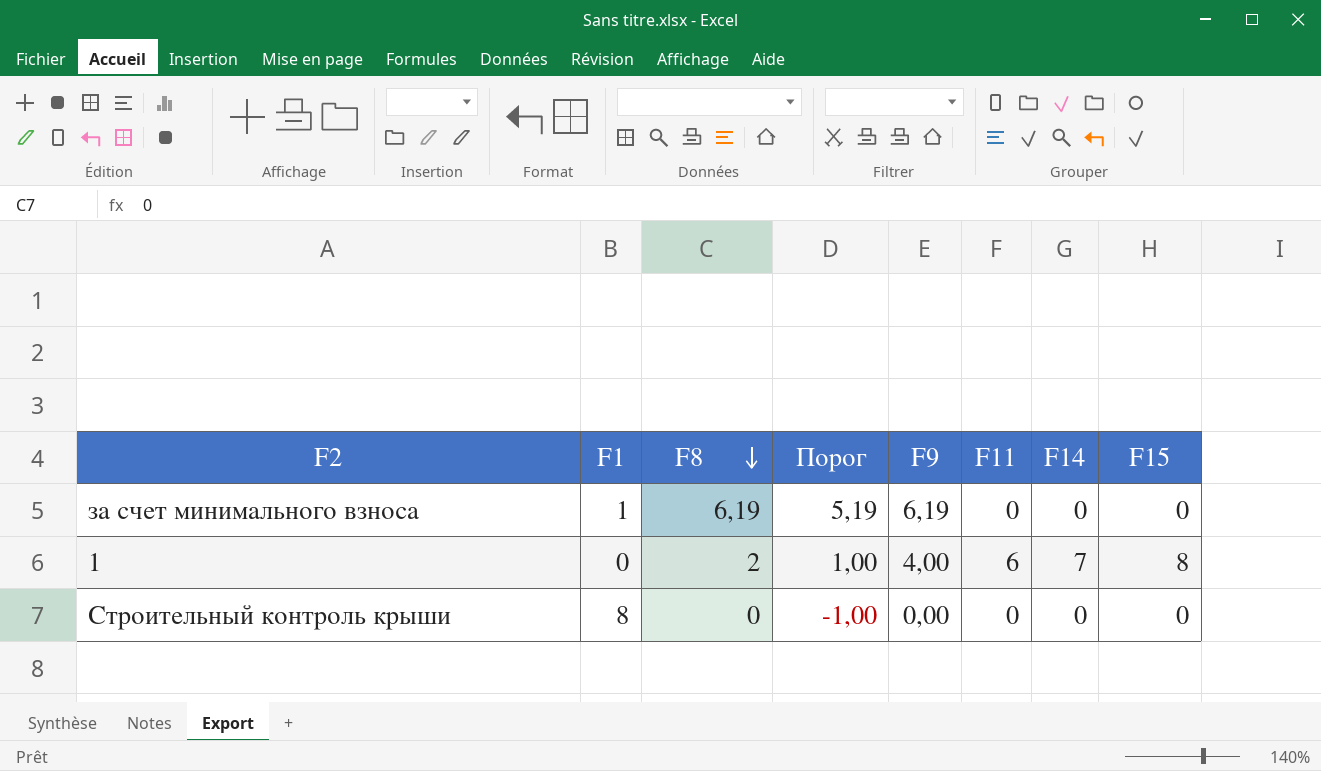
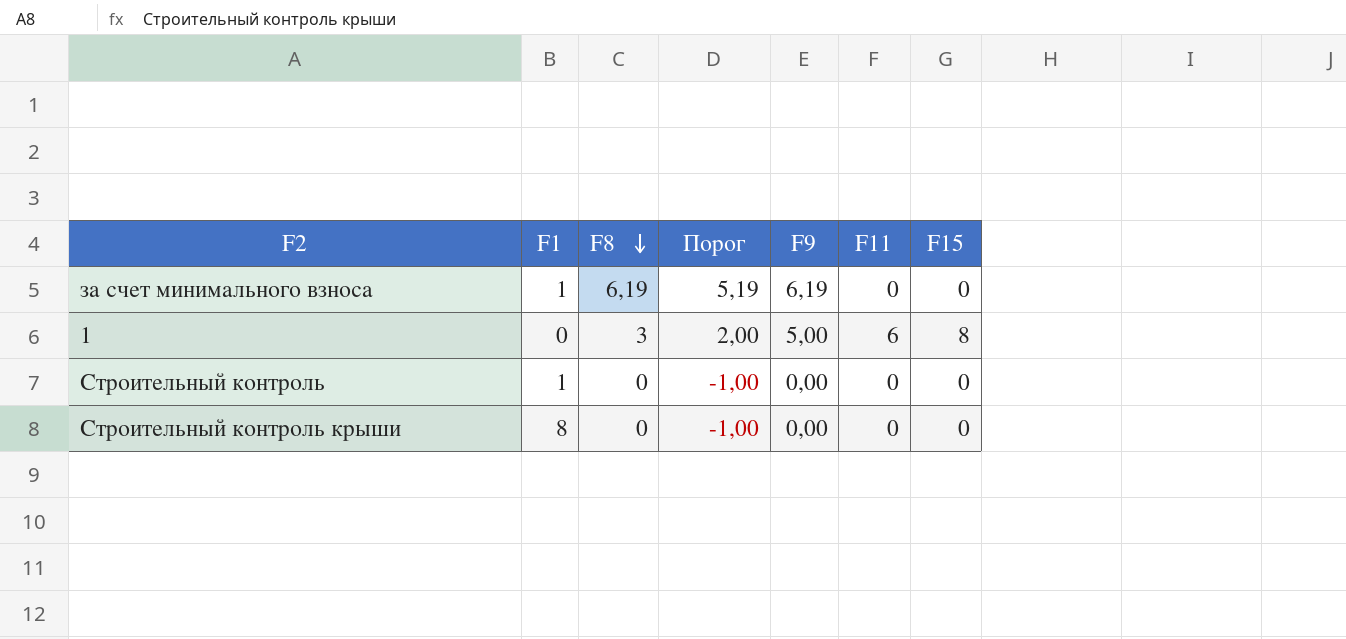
column F14 | position: 7 -> none
1 | F8: 2 -> 3
1 | Порог: 1,00 -> 2,00
1 | F9: 4,00 -> 5,00
row Строительный контроль: none -> 1 | 0 | -1,00 | 0,00 | 0 | 0

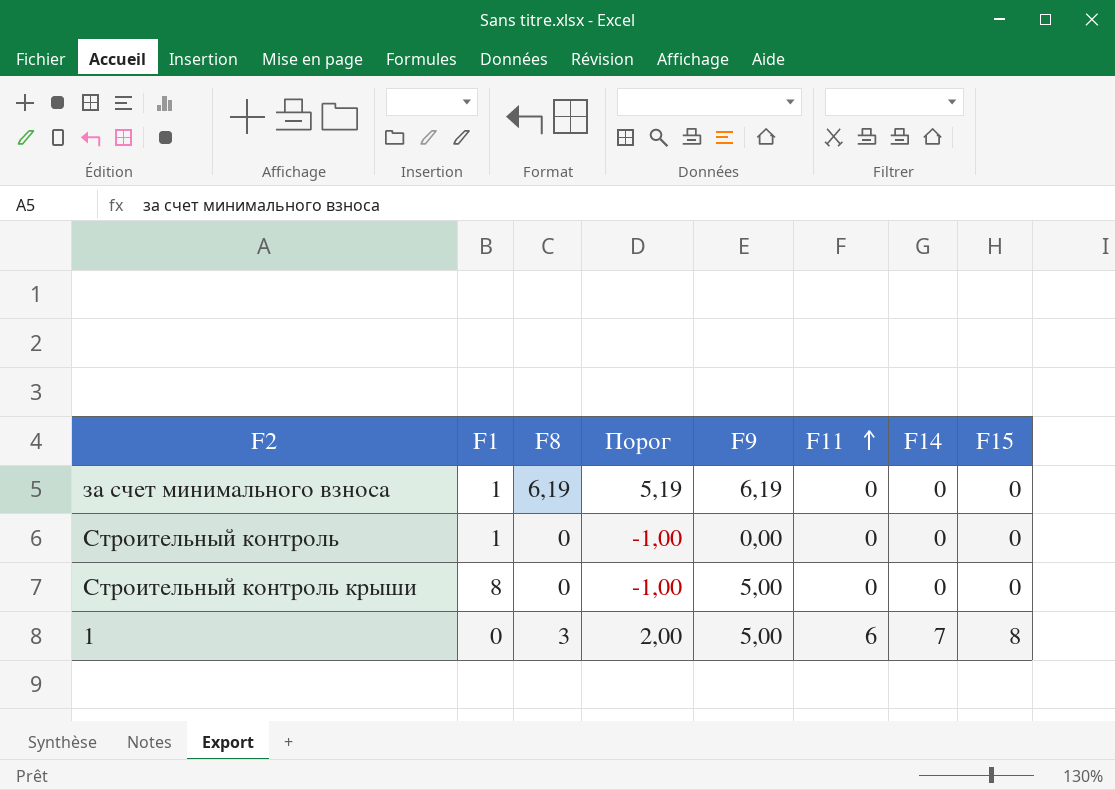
row order: F8 descending -> F11 ascending
column F14 | position: none -> 7
Строительный контроль крыши | F9: 0,00 -> 5,00

